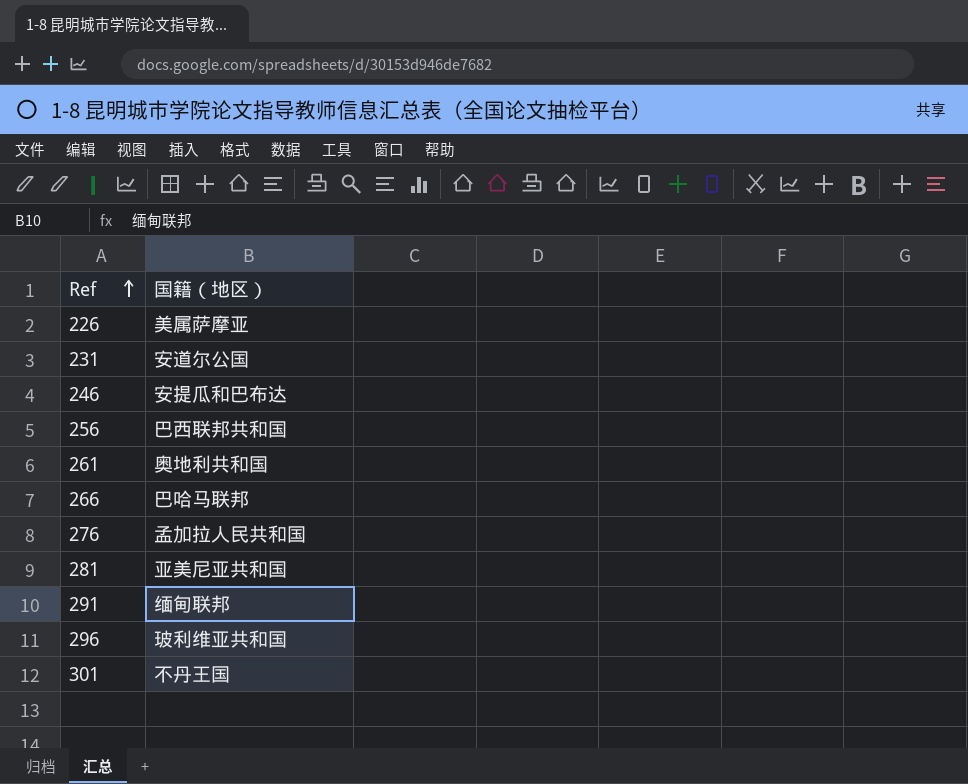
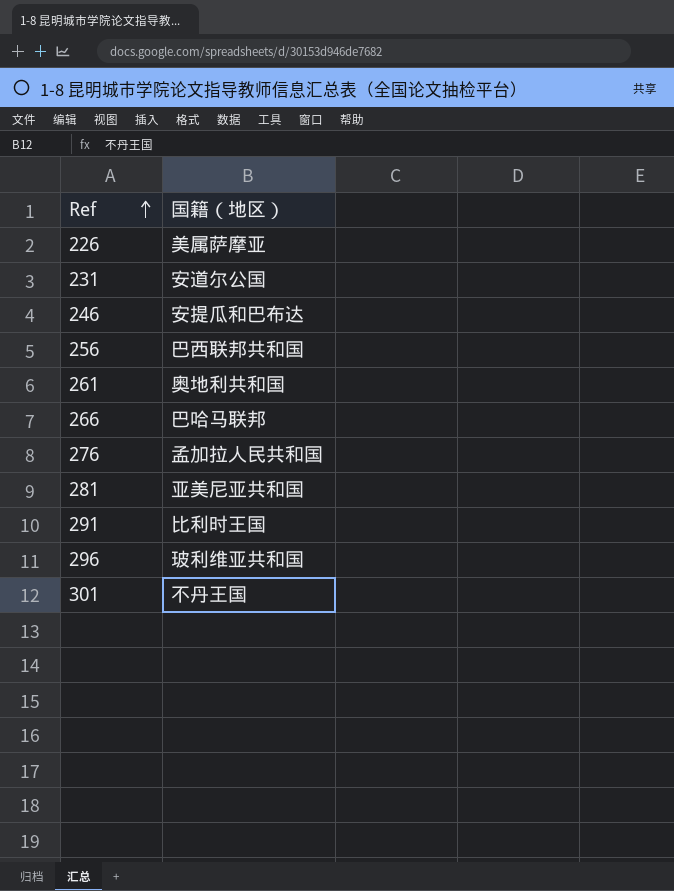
291 | 国籍（地区）: 缅甸联邦 -> 比利时王国

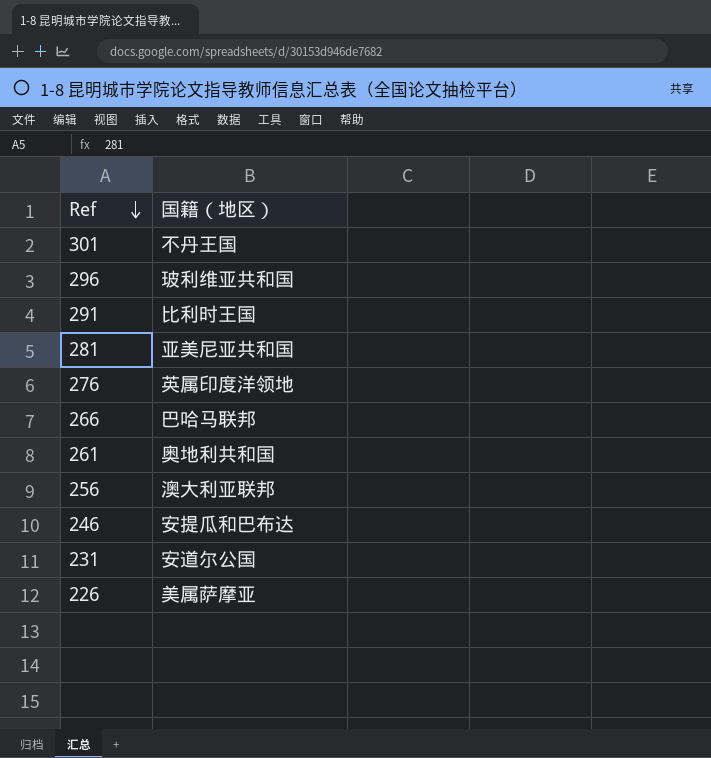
row order: Ref ascending -> Ref descending
276 | 国籍（地区）: 孟加拉人民共和国 -> 英属印度洋领地
256 | 国籍（地区）: 巴西联邦共和国 -> 澳大利亚联邦

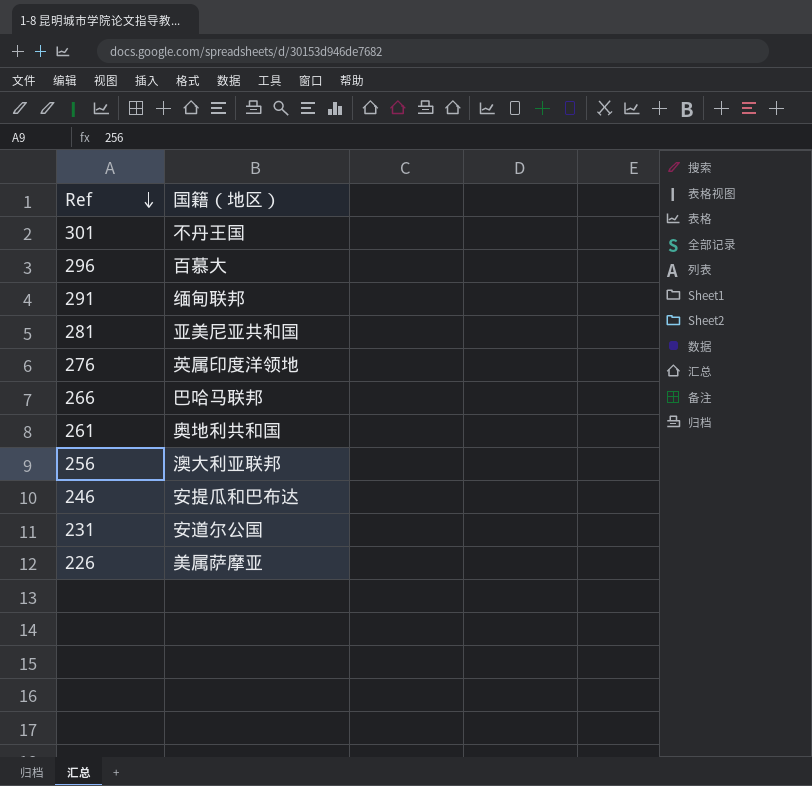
296 | 国籍（地区）: 玻利维亚共和国 -> 百慕大
291 | 国籍（地区）: 比利时王国 -> 缅甸联邦

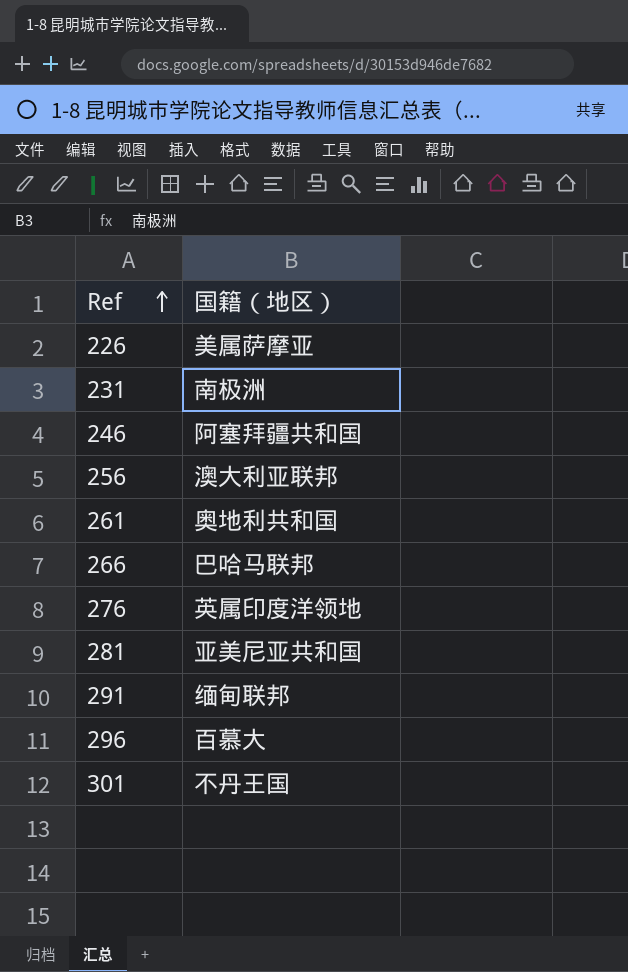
row order: Ref descending -> Ref ascending
231 | 国籍（地区）: 安道尔公国 -> 南极洲
246 | 国籍（地区）: 安提瓜和巴布达 -> 阿塞拜疆共和国

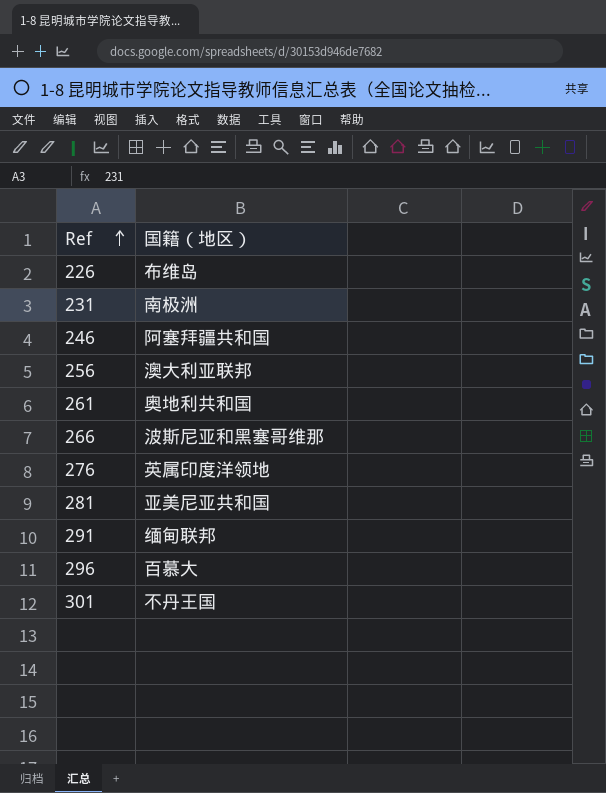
226 | 国籍（地区）: 美属萨摩亚 -> 布维岛
266 | 国籍（地区）: 巴哈马联邦 -> 波斯尼亚和黑塞哥维那

